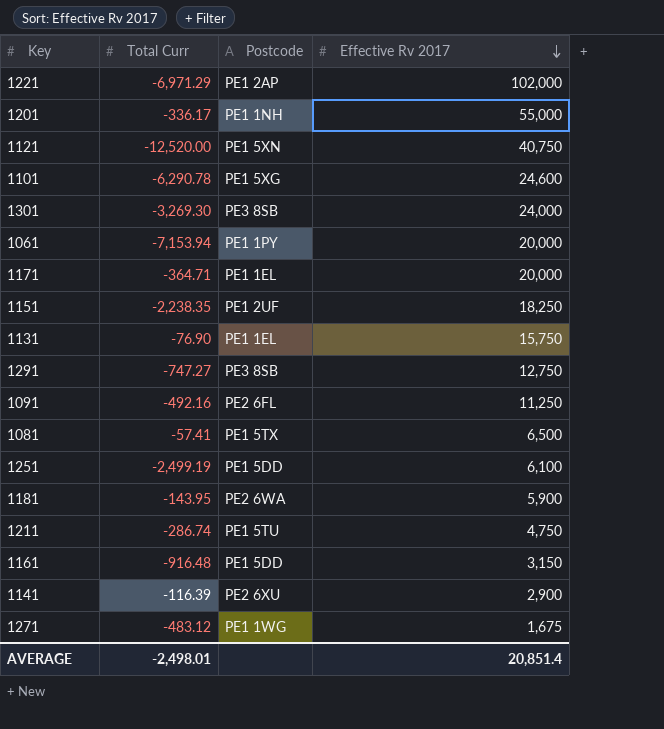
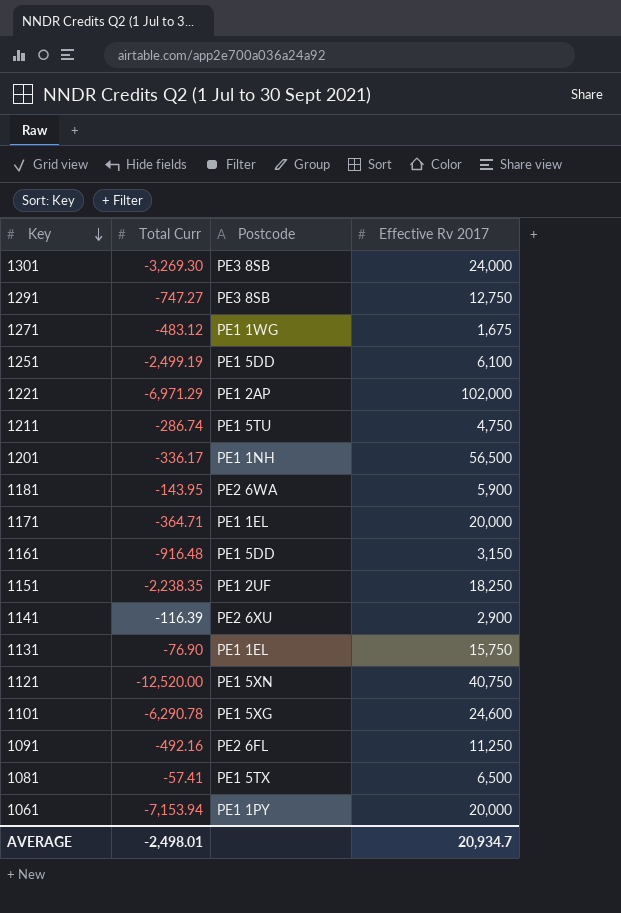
row order: Effective Rv 2017 descending -> Key descending
1201 | Effective Rv 2017: 55,000 -> 56,500
AVERAGE | Effective Rv 2017: 20,851.4 -> 20,934.7

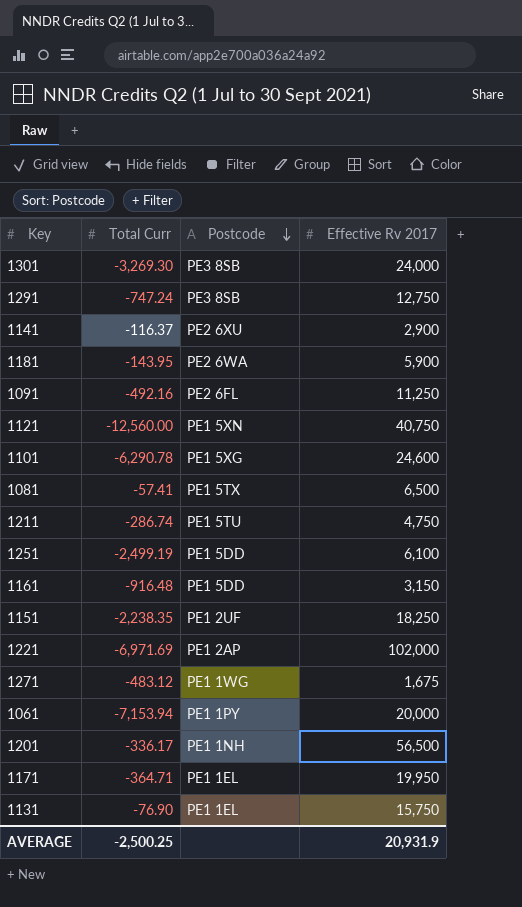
row order: Key descending -> Postcode descending
1291 | Total Curr: -747.27 -> -747.24
1141 | Total Curr: -116.39 -> -116.37
1121 | Total Curr: -12,520.00 -> -12,560.00
1221 | Total Curr: -6,971.29 -> -6,971.69
1171 | Effective Rv 2017: 20,000 -> 19,950
AVERAGE | Total Curr: -2,498.01 -> -2,500.25
AVERAGE | Effective Rv 2017: 20,934.7 -> 20,931.9

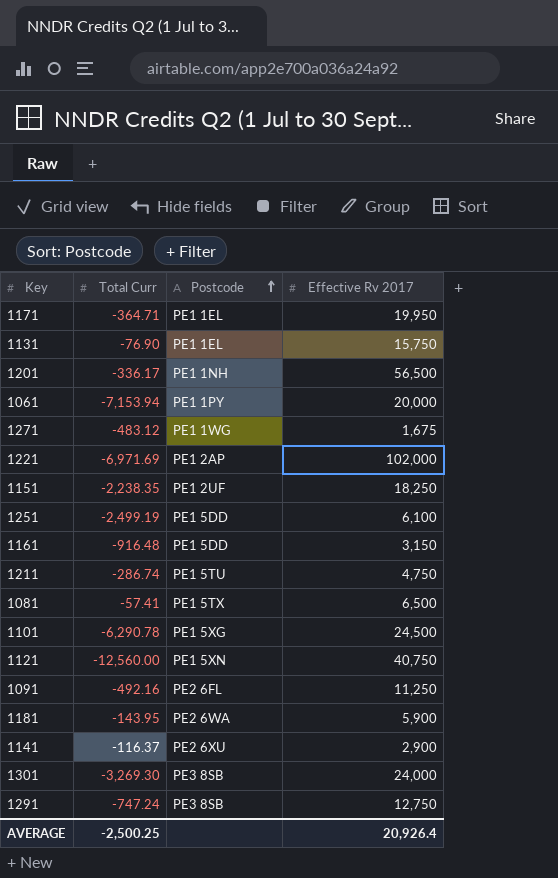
row order: Postcode descending -> Postcode ascending
1101 | Effective Rv 2017: 24,600 -> 24,500
AVERAGE | Effective Rv 2017: 20,931.9 -> 20,926.4

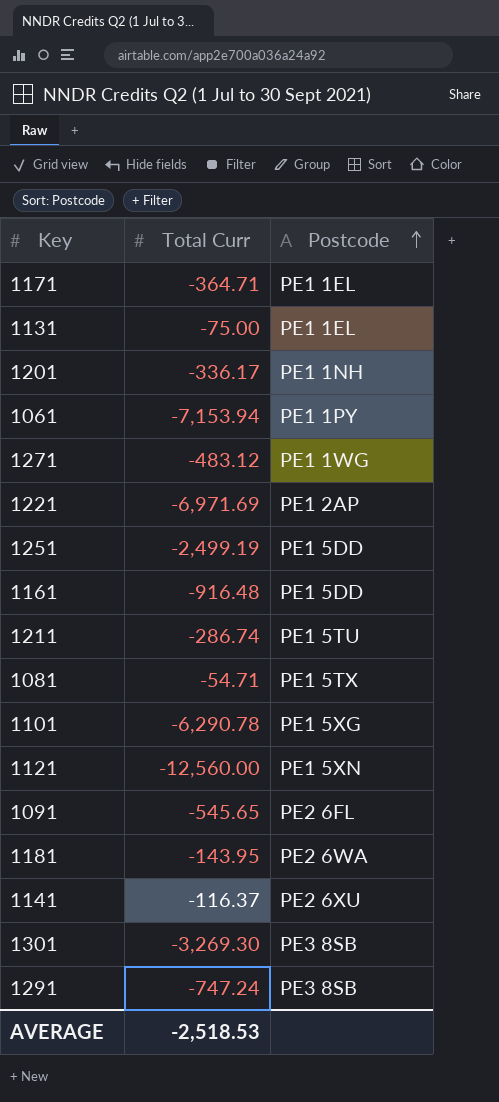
column Effective Rv 2017 | position: 4 -> none
row 1151: -2,238.35 | PE1 2UF | 18,250 -> none
1131 | Total Curr: -76.90 -> -75.00
1081 | Total Curr: -57.41 -> -54.71
1091 | Total Curr: -492.16 -> -545.65
AVERAGE | Total Curr: -2,500.25 -> -2,518.53

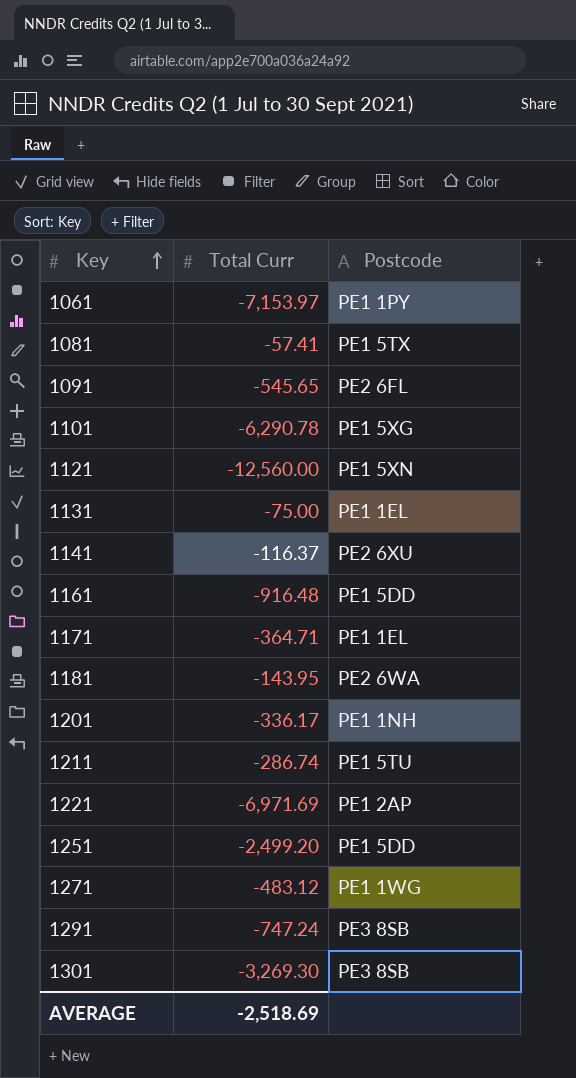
row order: Postcode ascending -> Key ascending
1061 | Total Curr: -7,153.94 -> -7,153.97
1081 | Total Curr: -54.71 -> -57.41
1251 | Total Curr: -2,499.19 -> -2,499.20
AVERAGE | Total Curr: -2,518.53 -> -2,518.69

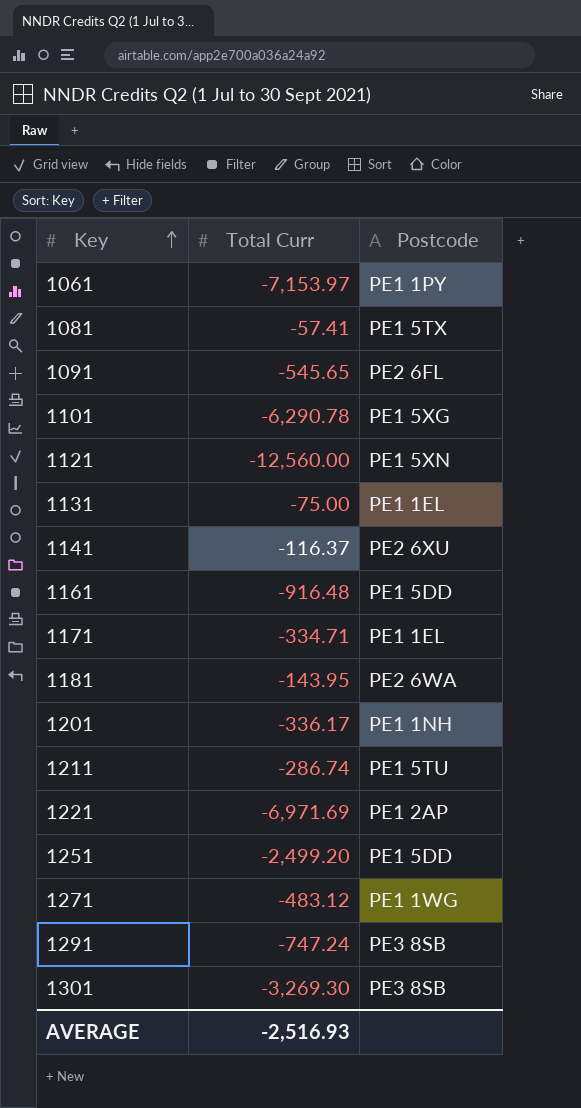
1171 | Total Curr: -364.71 -> -334.71
AVERAGE | Total Curr: -2,518.69 -> -2,516.93

